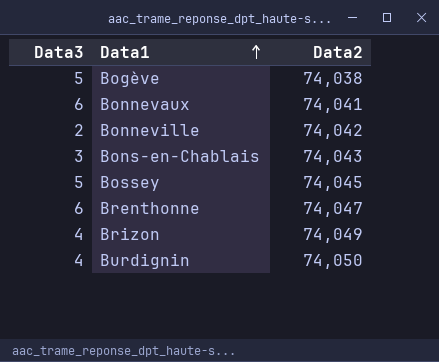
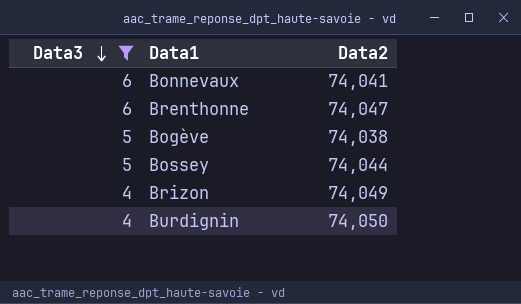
filter: none -> Data3 >= 4
row order: Data1 ascending -> Data3 descending
Bossey | Data2: 74,045 -> 74,044

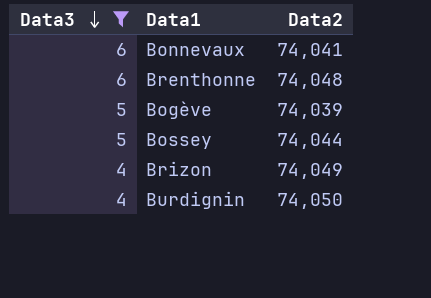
Brenthonne | Data2: 74,047 -> 74,048
Bogève | Data2: 74,038 -> 74,039

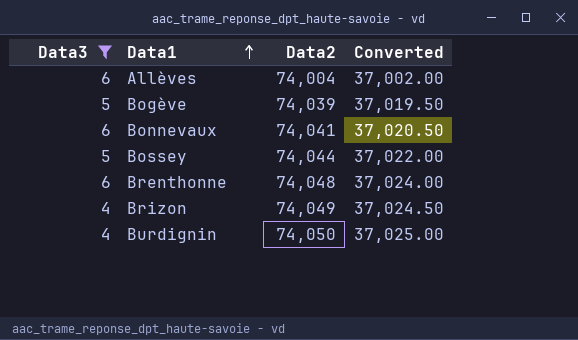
row order: Data3 descending -> Data1 ascending
column Converted | formula: none -> [Data2] * 0.5
row Allèves: none -> 6 | 74,004 | 37,002.00

